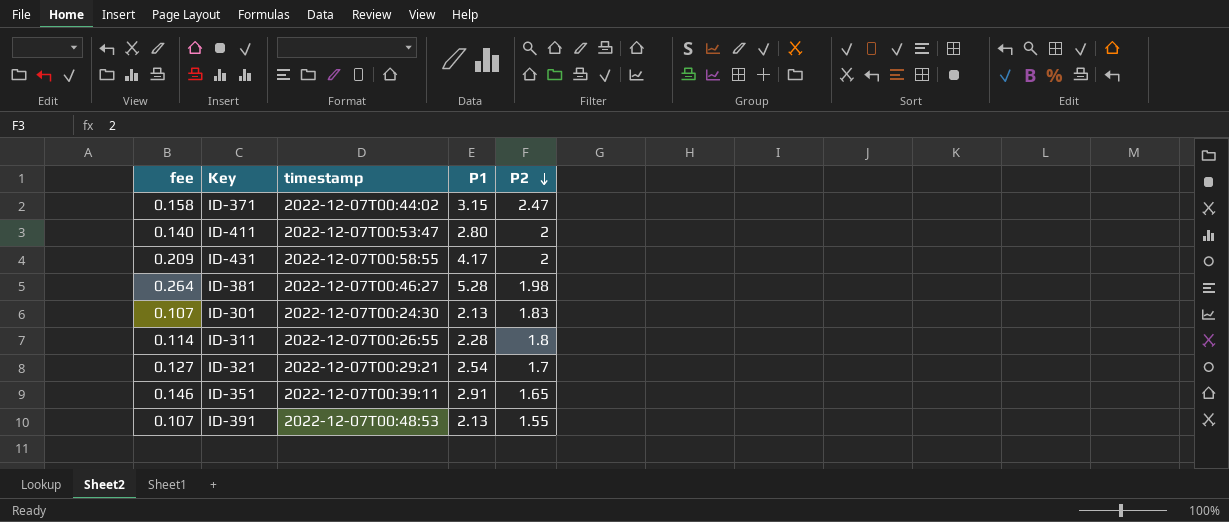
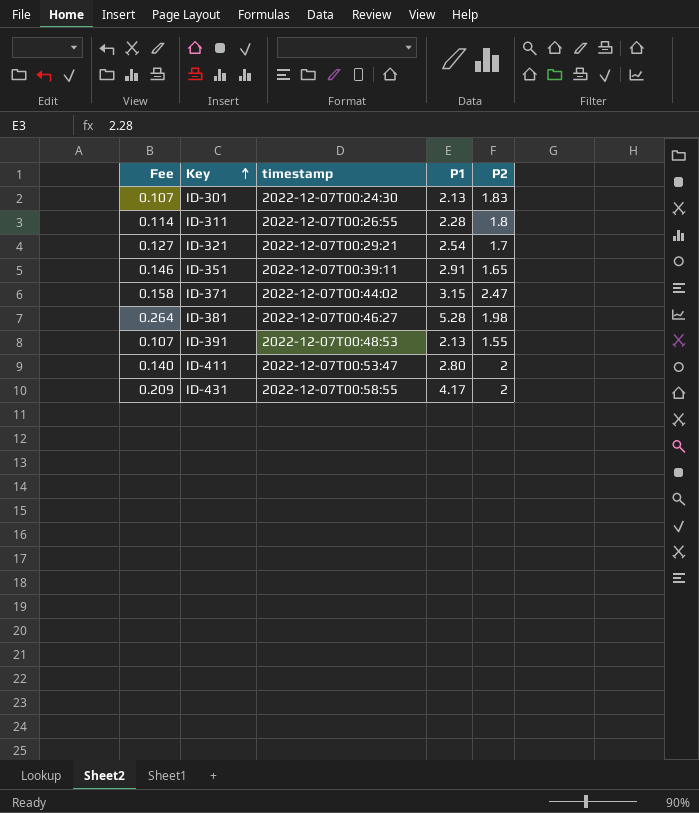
row order: P2 descending -> Key ascending
column name: fee -> Fee

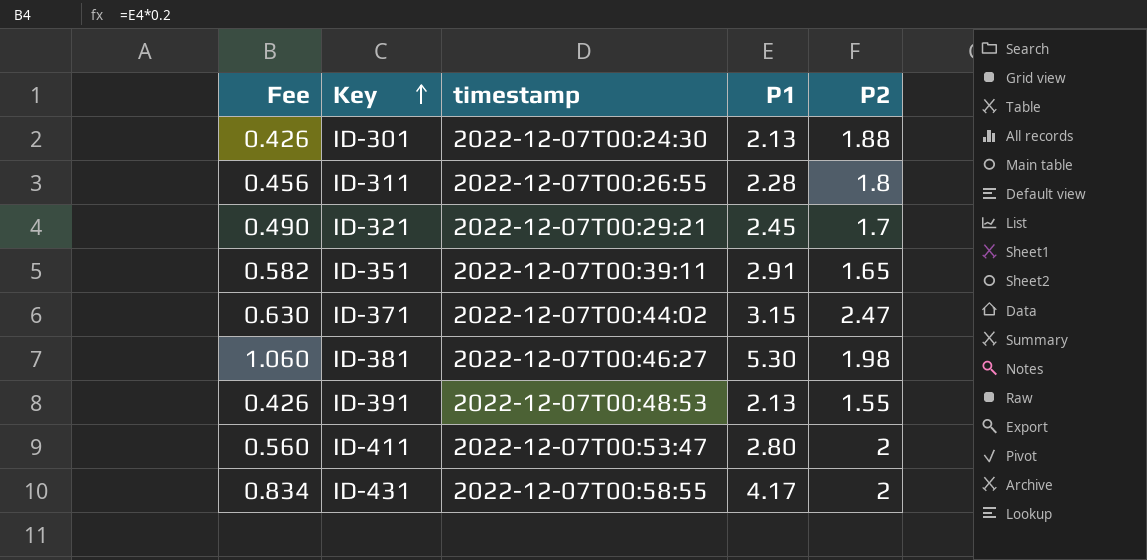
column Fee | formula: [P1] * 0.05 -> [P1] * 0.2
ID-301 | P2: 1.83 -> 1.88
ID-321 | P1: 2.54 -> 2.45
ID-381 | P1: 5.28 -> 5.30

